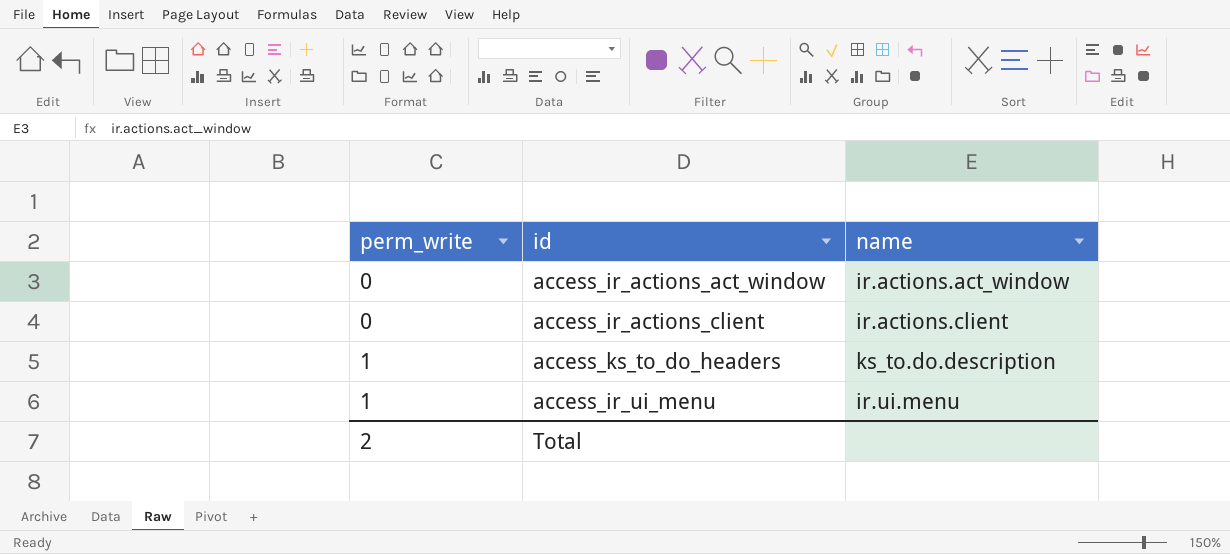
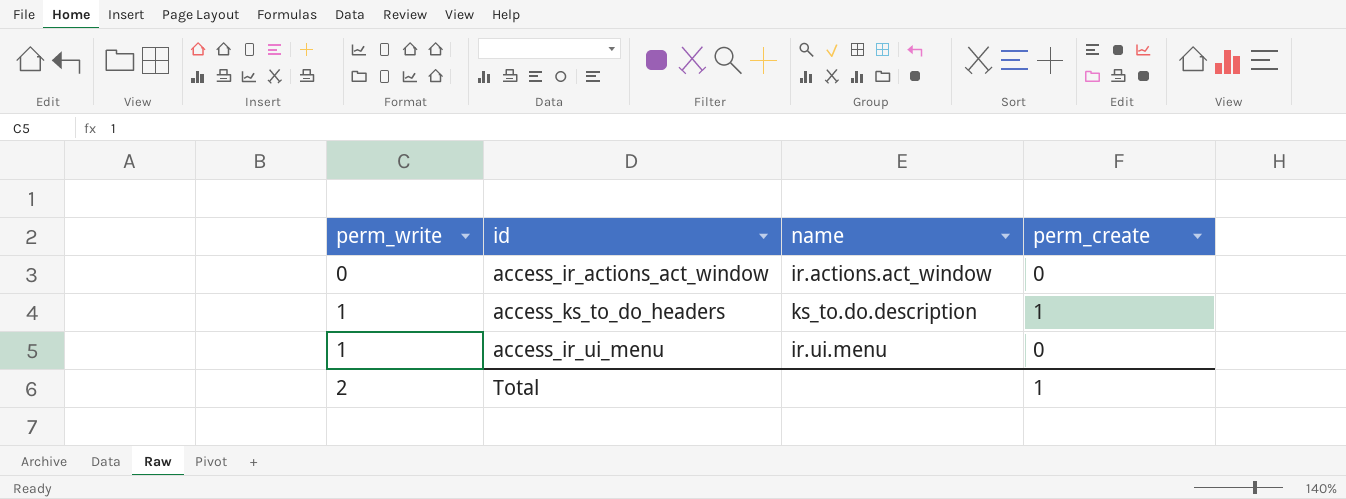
column perm_create | position: none -> 4
row access_ir_actions_client: 0 | ir.actions.client -> none

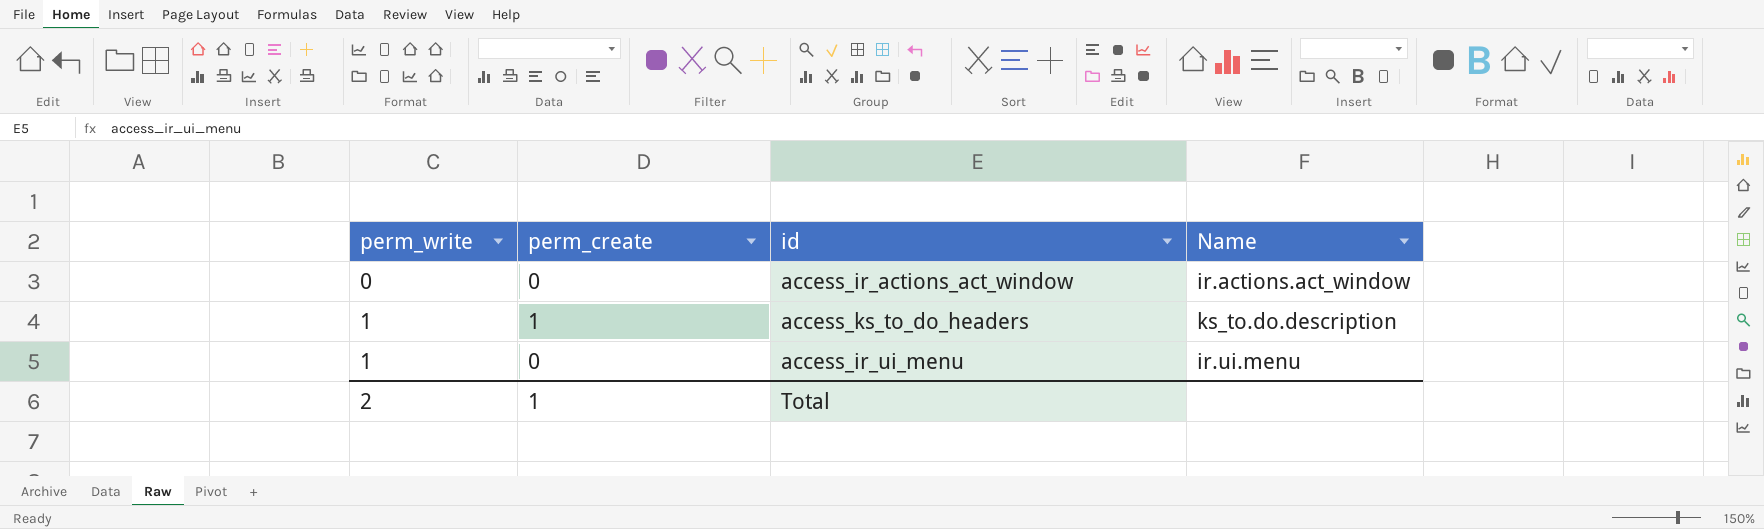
column perm_create | position: 4 -> 2
column name: name -> Name

